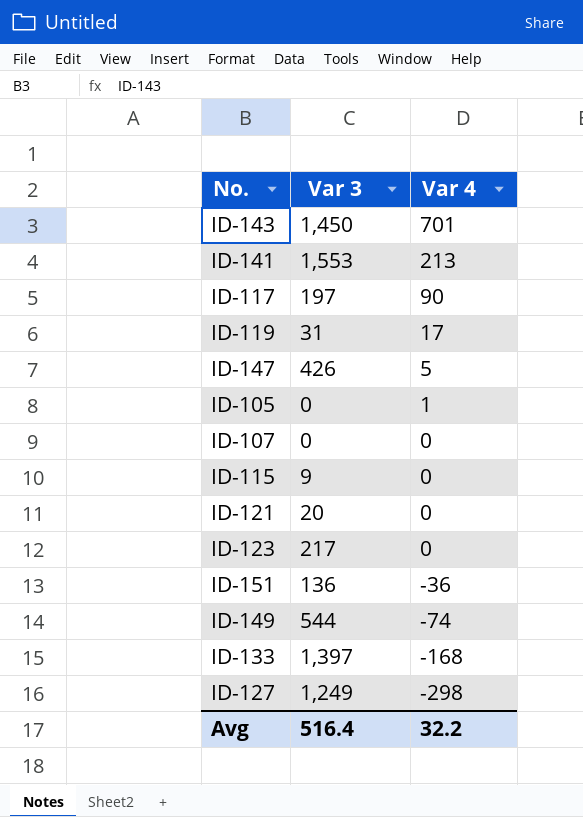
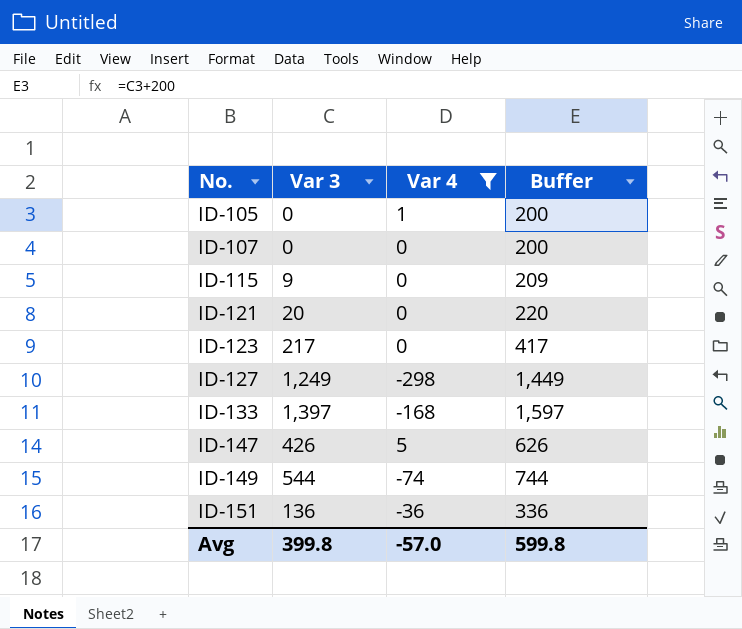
filter: none -> Var 4 <= 5
row order: Var 4 descending -> No. ascending
column Buffer | formula: none -> [Var 3] + 200
Avg | Var 3: 516.4 -> 399.8
Avg | Var 4: 32.2 -> -57.0

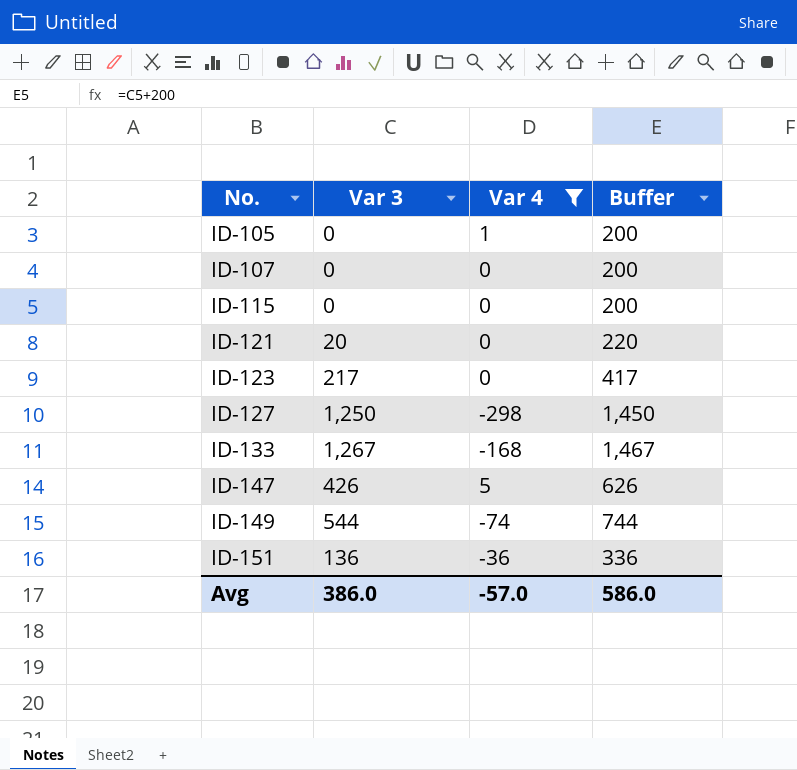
ID-115 | Var 3: 9 -> 0
ID-115 | Buffer: 209 -> 200
ID-127 | Var 3: 1,249 -> 1,250
ID-127 | Buffer: 1,449 -> 1,450
ID-133 | Var 3: 1,397 -> 1,267
ID-133 | Buffer: 1,597 -> 1,467
Avg | Var 3: 399.8 -> 386.0
Avg | Buffer: 599.8 -> 586.0

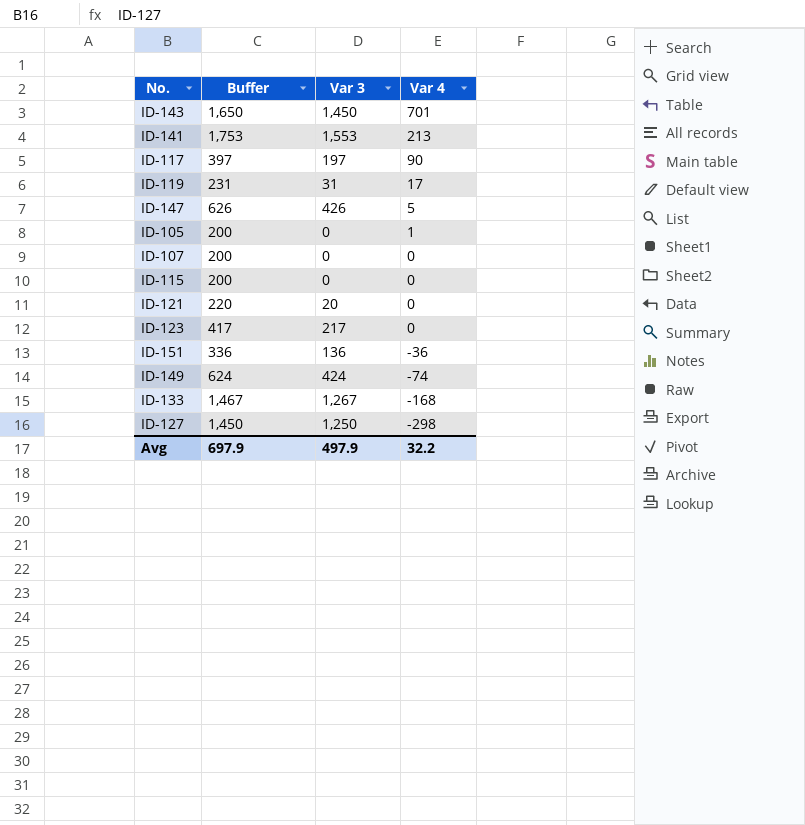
filter: Var 4 <= 5 -> none
row order: No. ascending -> Var 4 descending
column Buffer | position: 4 -> 2
ID-149 | Buffer: 744 -> 624
ID-149 | Var 3: 544 -> 424
Avg | Buffer: 586.0 -> 697.9
Avg | Var 3: 386.0 -> 497.9
Avg | Var 4: -57.0 -> 32.2

